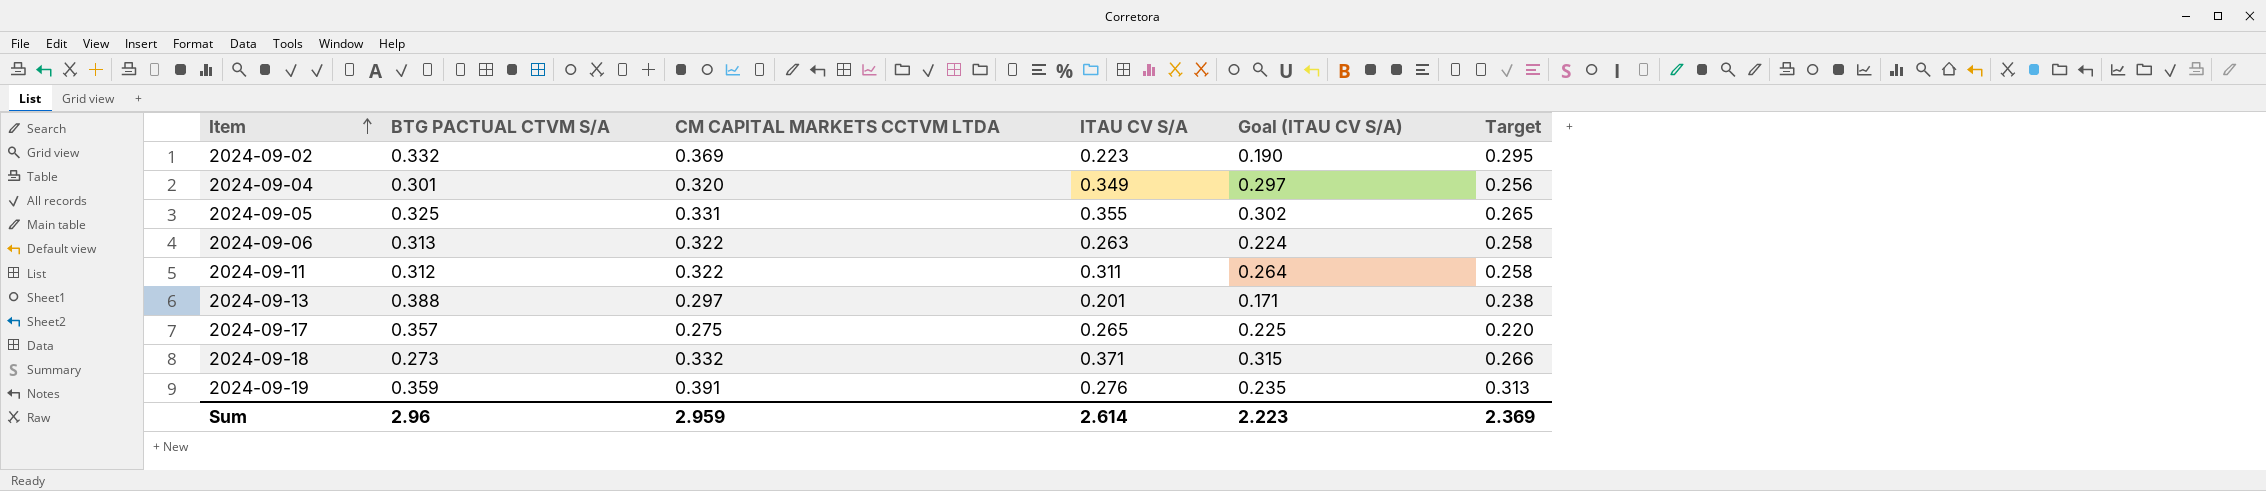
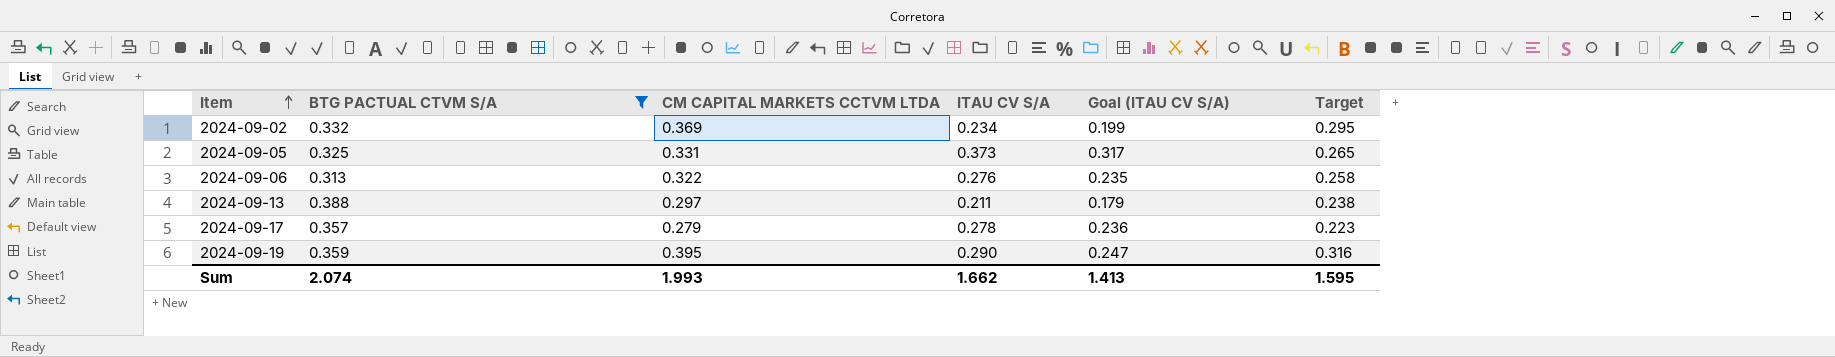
filter: none -> BTG PACTUAL CTVM S/A >= 0.313
2024-09-02 | ITAU CV S/A: 0.223 -> 0.234
2024-09-02 | Goal (ITAU CV S/A): 0.190 -> 0.199
2024-09-05 | ITAU CV S/A: 0.355 -> 0.373
2024-09-05 | Goal (ITAU CV S/A): 0.302 -> 0.317
2024-09-06 | ITAU CV S/A: 0.263 -> 0.276
2024-09-06 | Goal (ITAU CV S/A): 0.224 -> 0.235
2024-09-13 | ITAU CV S/A: 0.201 -> 0.211
2024-09-13 | Goal (ITAU CV S/A): 0.171 -> 0.179
2024-09-17 | CM CAPITAL MARKETS CCTVM LTDA: 0.275 -> 0.279
2024-09-17 | ITAU CV S/A: 0.265 -> 0.278
2024-09-17 | Goal (ITAU CV S/A): 0.225 -> 0.236
2024-09-17 | Target: 0.220 -> 0.223
2024-09-19 | CM CAPITAL MARKETS CCTVM LTDA: 0.391 -> 0.395
2024-09-19 | ITAU CV S/A: 0.276 -> 0.290
2024-09-19 | Goal (ITAU CV S/A): 0.235 -> 0.247
2024-09-19 | Target: 0.313 -> 0.316
Sum | BTG PACTUAL CTVM S/A: 2.96 -> 2.074
Sum | CM CAPITAL MARKETS CCTVM LTDA: 2.959 -> 1.993
Sum | ITAU CV S/A: 2.614 -> 1.662
Sum | Goal (ITAU CV S/A): 2.223 -> 1.413
Sum | Target: 2.369 -> 1.595

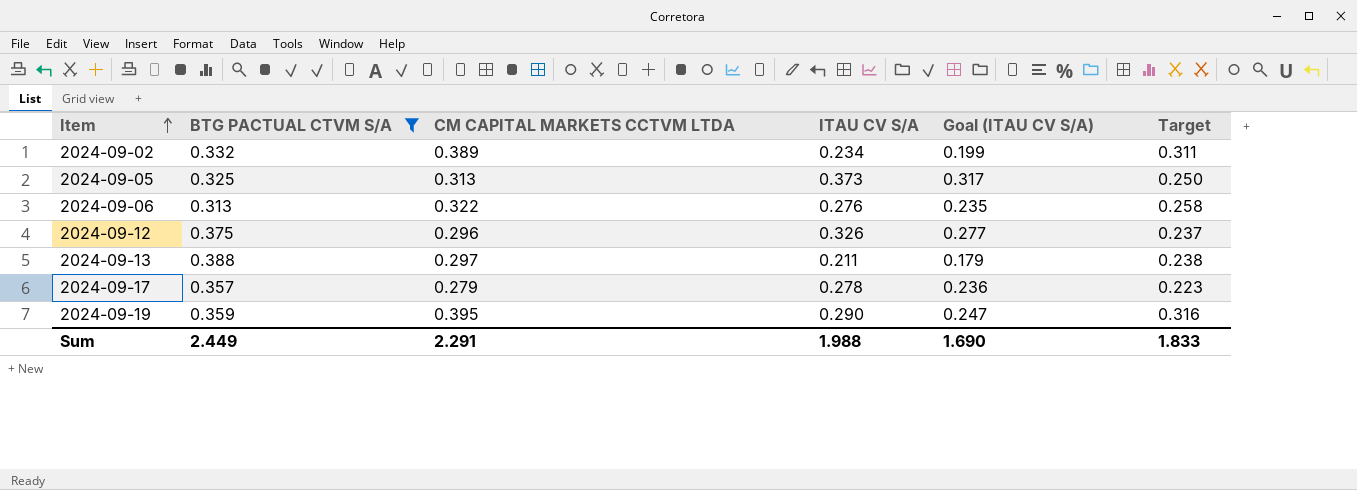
2024-09-02 | CM CAPITAL MARKETS CCTVM LTDA: 0.369 -> 0.389
2024-09-02 | Target: 0.295 -> 0.311
2024-09-05 | CM CAPITAL MARKETS CCTVM LTDA: 0.331 -> 0.313
2024-09-05 | Target: 0.265 -> 0.250
row 2024-09-12: none -> 0.375 | 0.296 | 0.326 | 0.277 | 0.237
Sum | BTG PACTUAL CTVM S/A: 2.074 -> 2.449
Sum | CM CAPITAL MARKETS CCTVM LTDA: 1.993 -> 2.291
Sum | ITAU CV S/A: 1.662 -> 1.988
Sum | Goal (ITAU CV S/A): 1.413 -> 1.690
Sum | Target: 1.595 -> 1.833

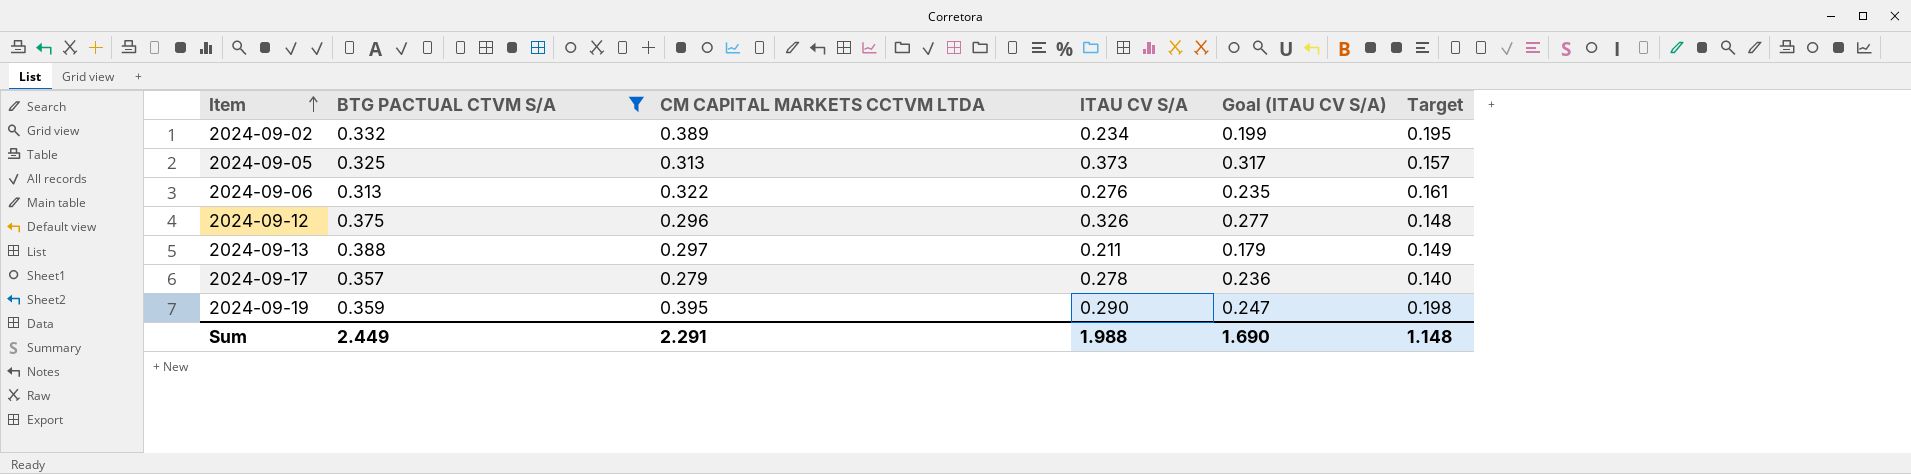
column Target | formula: [CM CAPITAL MARKETS CCTVM LTDA] * 0.8 -> [CM CAPITAL MARKETS CCTVM LTDA] * 0.5
Sum | Target: 1.833 -> 1.148

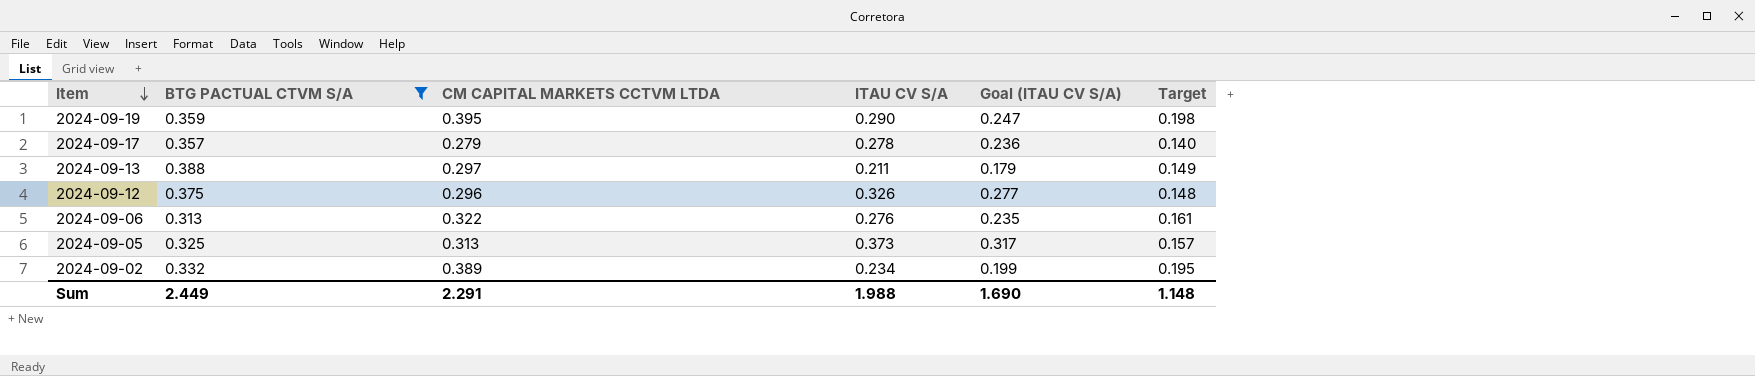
row order: Item ascending -> Item descending

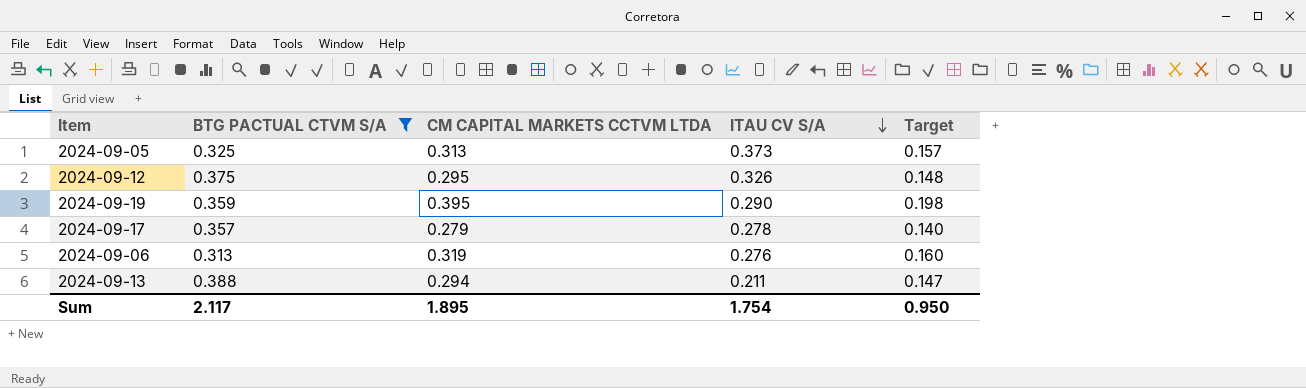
row order: Item descending -> ITAU CV S/A descending
column Goal (ITAU CV S/A) | formula: [ITAU CV S/A] * 0.85 -> none
row 2024-09-02: 0.332 | 0.389 | 0.234 | 0.199 | 0.195 -> none
2024-09-12 | CM CAPITAL MARKETS CCTVM LTDA: 0.296 -> 0.295
2024-09-06 | CM CAPITAL MARKETS CCTVM LTDA: 0.322 -> 0.319
2024-09-06 | Target: 0.161 -> 0.160
2024-09-13 | CM CAPITAL MARKETS CCTVM LTDA: 0.297 -> 0.294
2024-09-13 | Target: 0.149 -> 0.147
Sum | BTG PACTUAL CTVM S/A: 2.449 -> 2.117
Sum | CM CAPITAL MARKETS CCTVM LTDA: 2.291 -> 1.895
Sum | ITAU CV S/A: 1.988 -> 1.754
Sum | Target: 1.148 -> 0.950

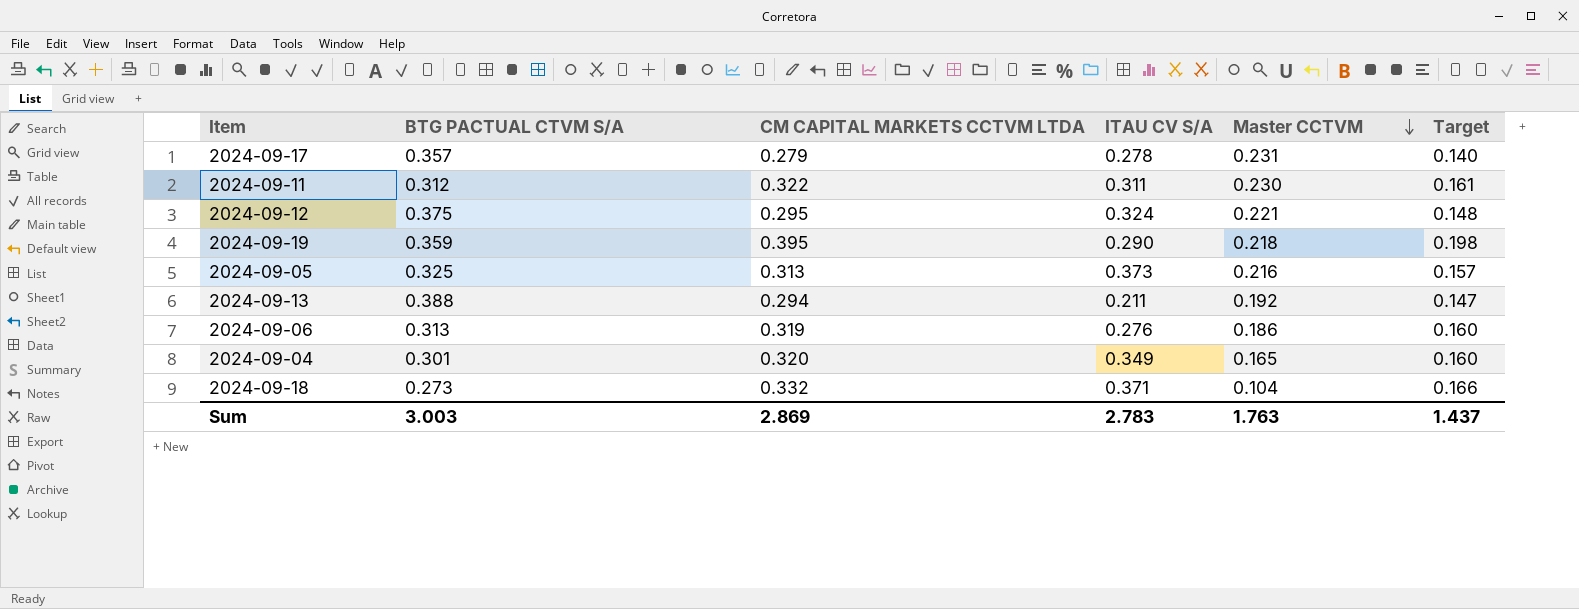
filter: BTG PACTUAL CTVM S/A >= 0.313 -> none
row order: ITAU CV S/A descending -> Master CCTVM descending
column Master CCTVM | position: none -> 5
2024-09-12 | ITAU CV S/A: 0.326 -> 0.324
Sum | BTG PACTUAL CTVM S/A: 2.117 -> 3.003
Sum | CM CAPITAL MARKETS CCTVM LTDA: 1.895 -> 2.869
Sum | ITAU CV S/A: 1.754 -> 2.783
Sum | Target: 0.950 -> 1.437

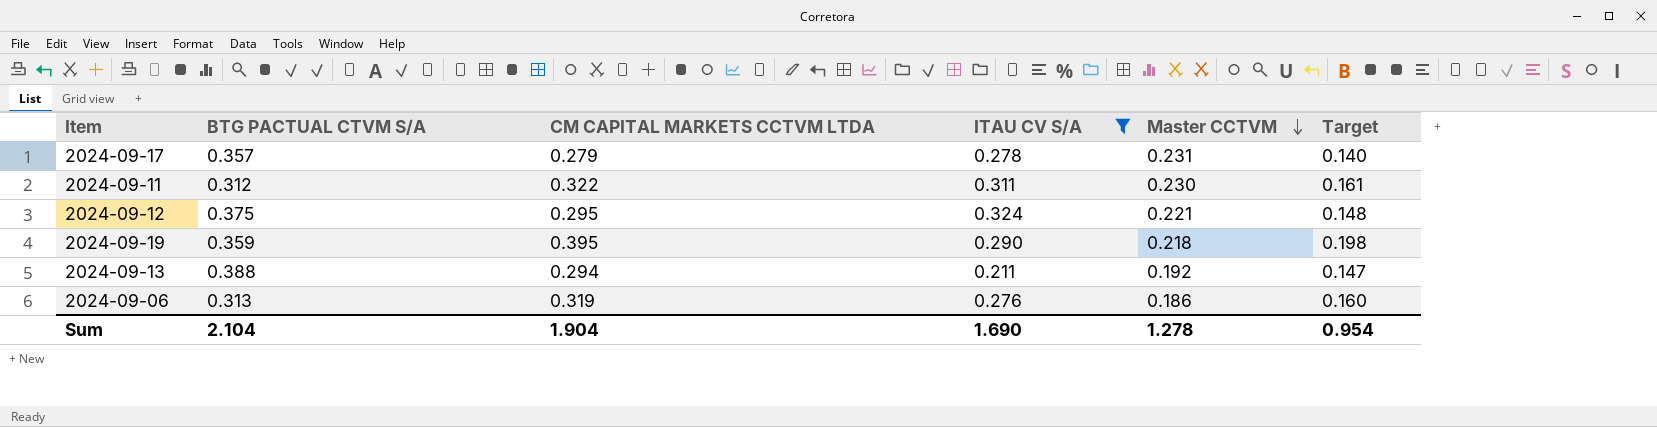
filter: none -> ITAU CV S/A <= 0.324
Sum | BTG PACTUAL CTVM S/A: 3.003 -> 2.104
Sum | CM CAPITAL MARKETS CCTVM LTDA: 2.869 -> 1.904
Sum | ITAU CV S/A: 2.783 -> 1.690
Sum | Master CCTVM: 1.763 -> 1.278
Sum | Target: 1.437 -> 0.954

